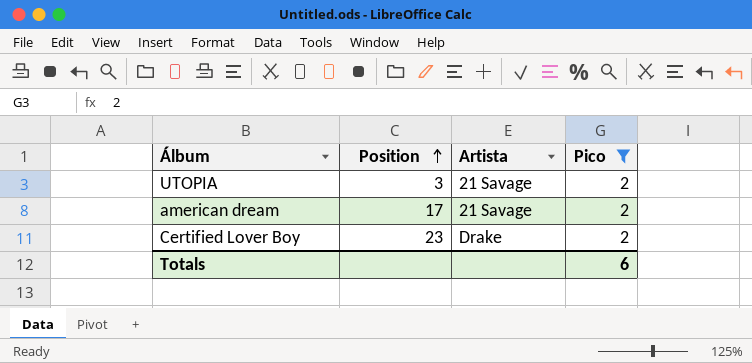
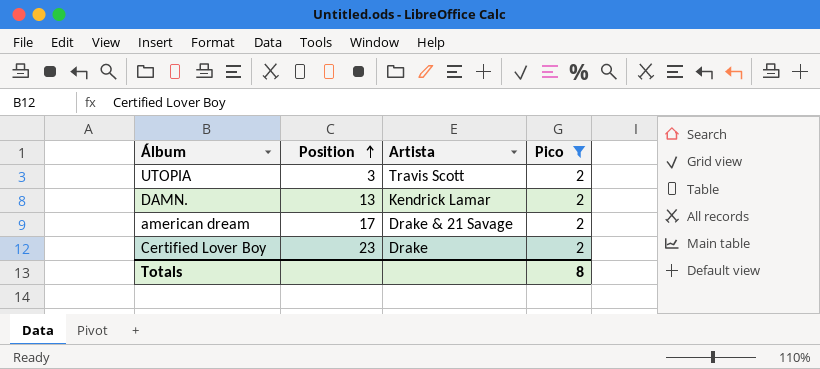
UTOPIA | Artista: 21 Savage -> Travis Scott
row DAMN.: none -> 13 | Kendrick Lamar | 2
american dream | Artista: 21 Savage -> Drake & 21 Savage
Totals | Pico: 6 -> 8

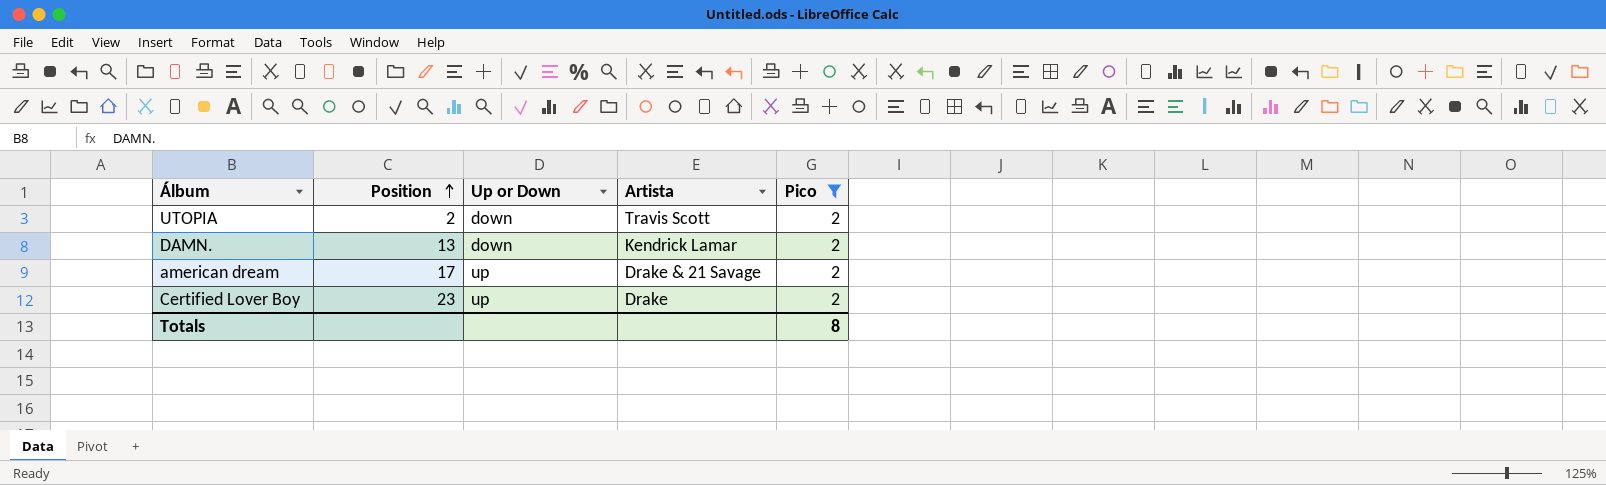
column Up or Down | position: none -> 3
UTOPIA | Position: 3 -> 2

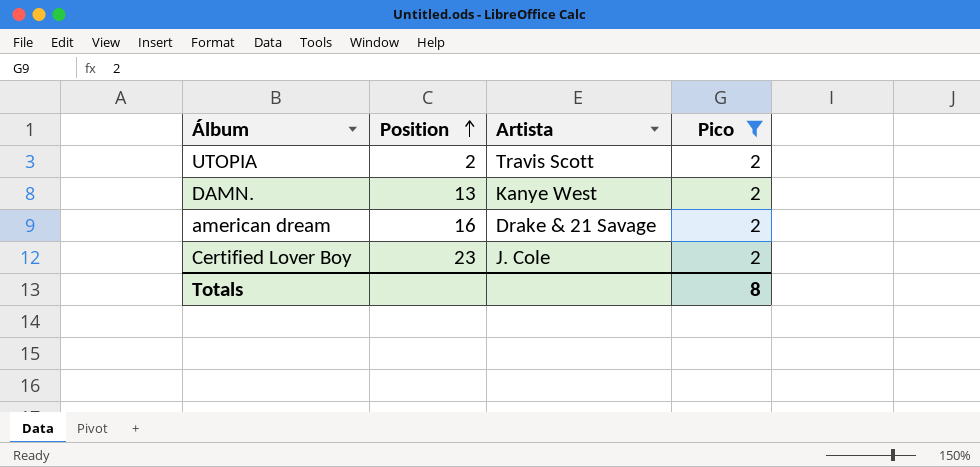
column Up or Down | position: 3 -> none
DAMN. | Artista: Kendrick Lamar -> Kanye West
american dream | Position: 17 -> 16
Certified Lover Boy | Artista: Drake -> J. Cole

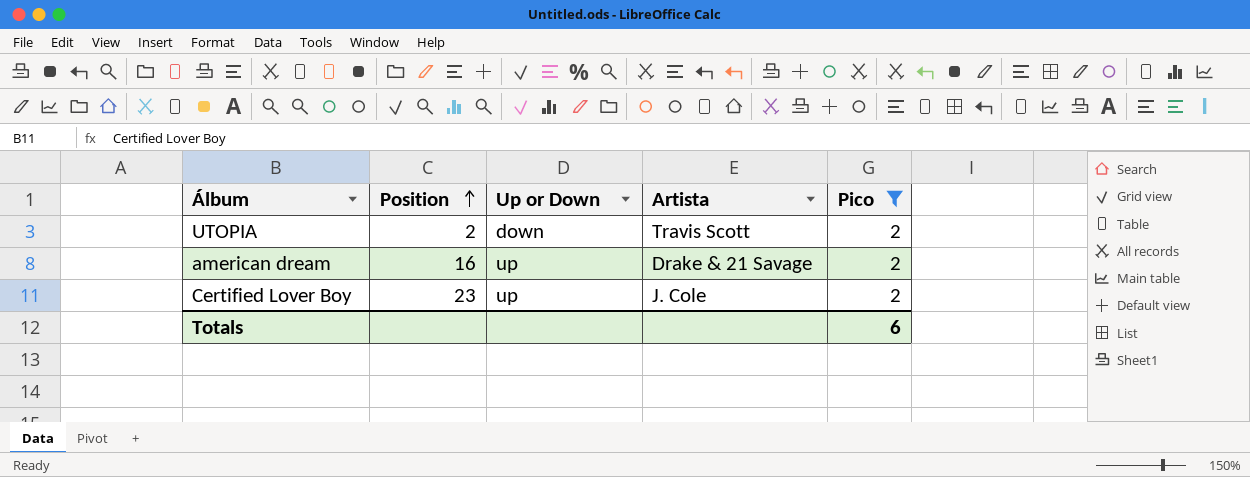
column Up or Down | position: none -> 3
row DAMN.: 13 | Kanye West | 2 -> none
Totals | Pico: 8 -> 6

